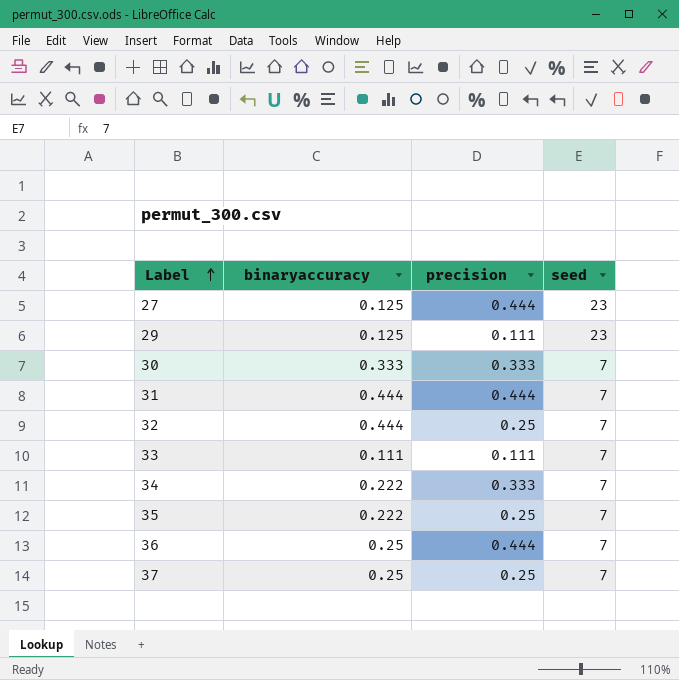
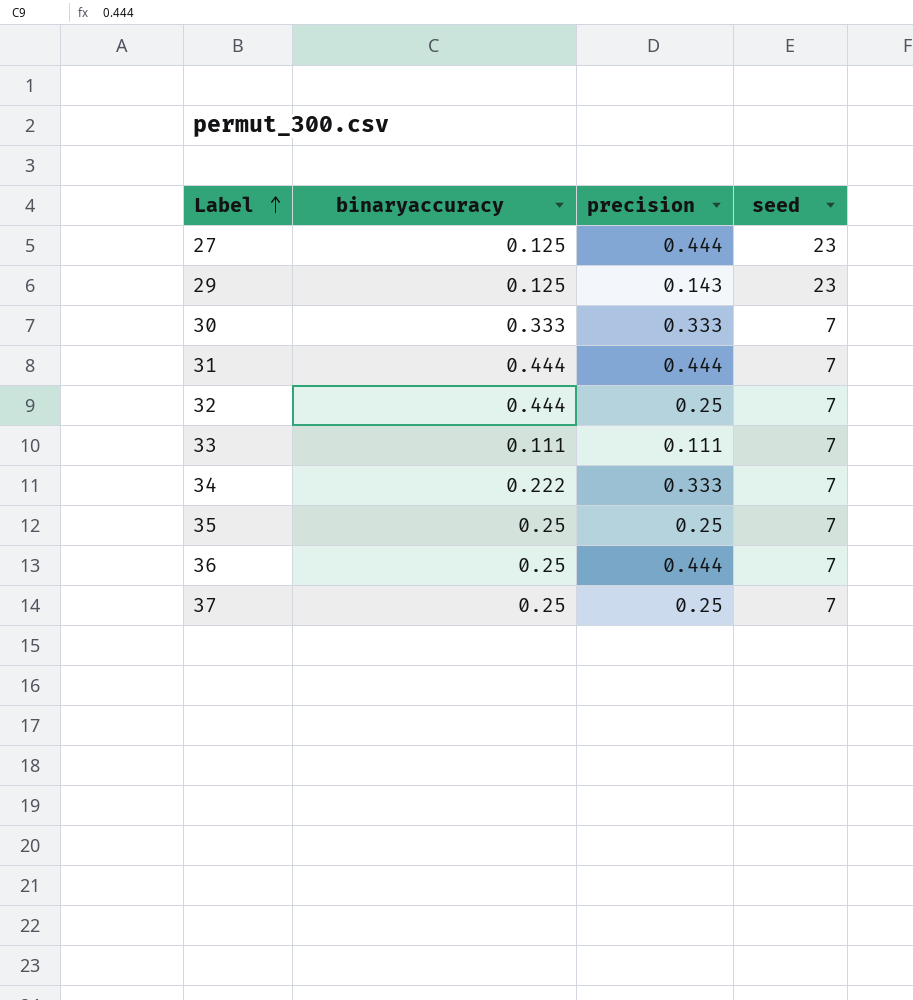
29 | precision: 0.111 -> 0.143
35 | binaryaccuracy: 0.222 -> 0.25

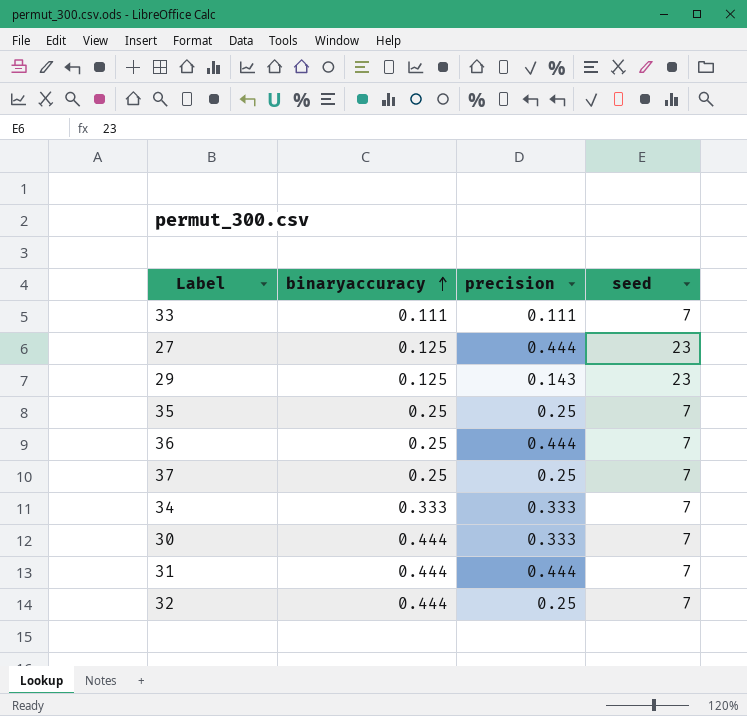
row order: Label ascending -> binaryaccuracy ascending
34 | binaryaccuracy: 0.222 -> 0.333
30 | binaryaccuracy: 0.333 -> 0.444

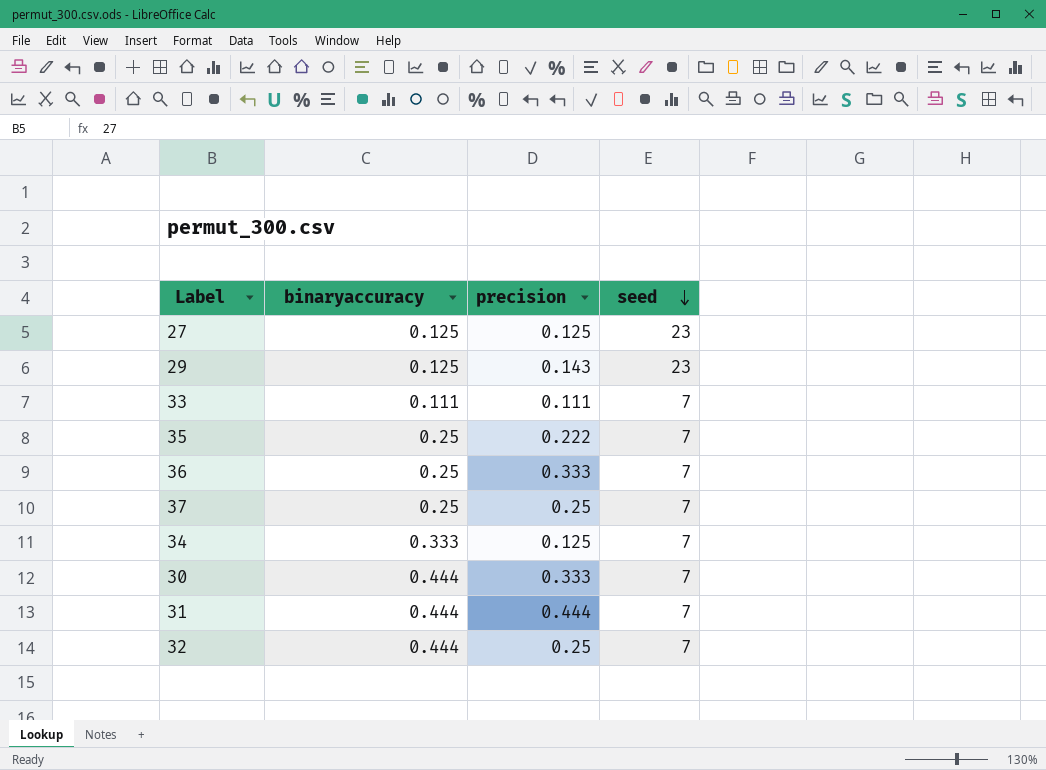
row order: binaryaccuracy ascending -> seed descending
27 | precision: 0.444 -> 0.125
35 | precision: 0.25 -> 0.222
36 | precision: 0.444 -> 0.333
34 | precision: 0.333 -> 0.125

